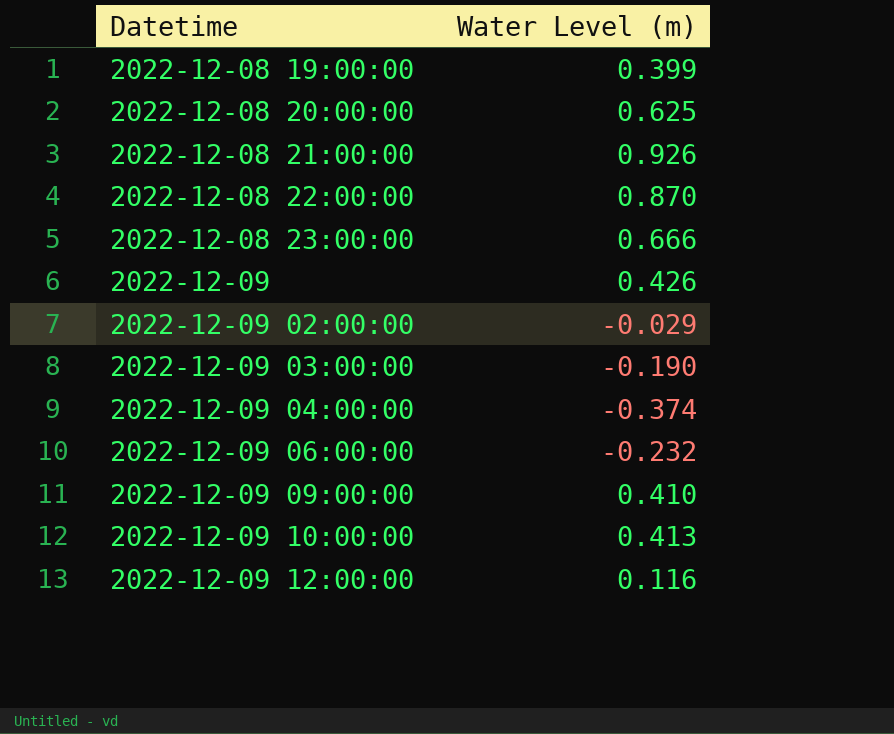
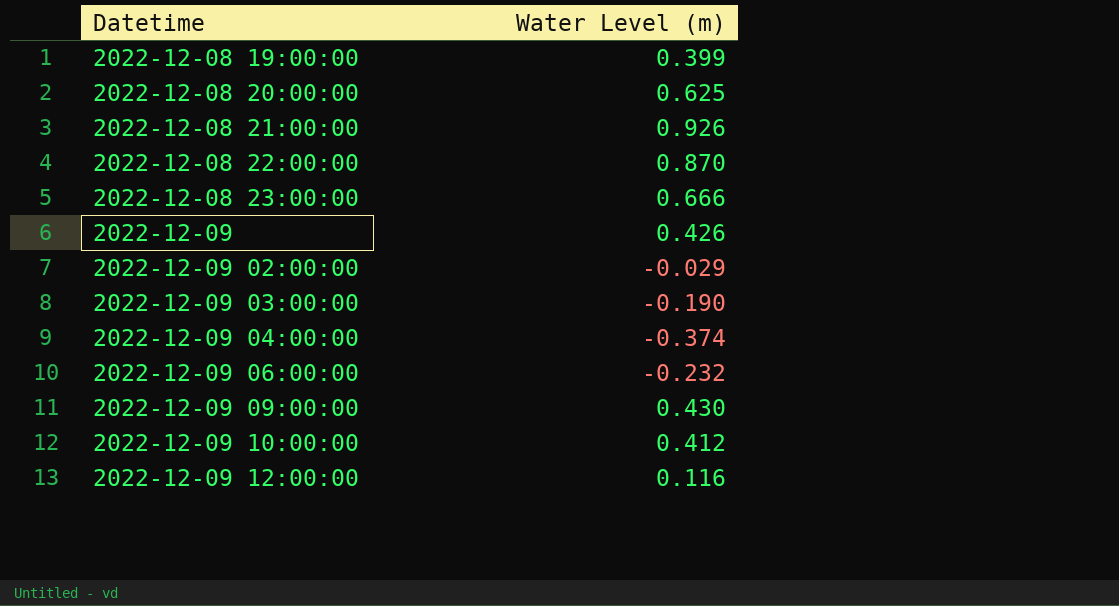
2022-12-09 09:00:00 | Water Level (m): 0.410 -> 0.430
2022-12-09 10:00:00 | Water Level (m): 0.413 -> 0.412

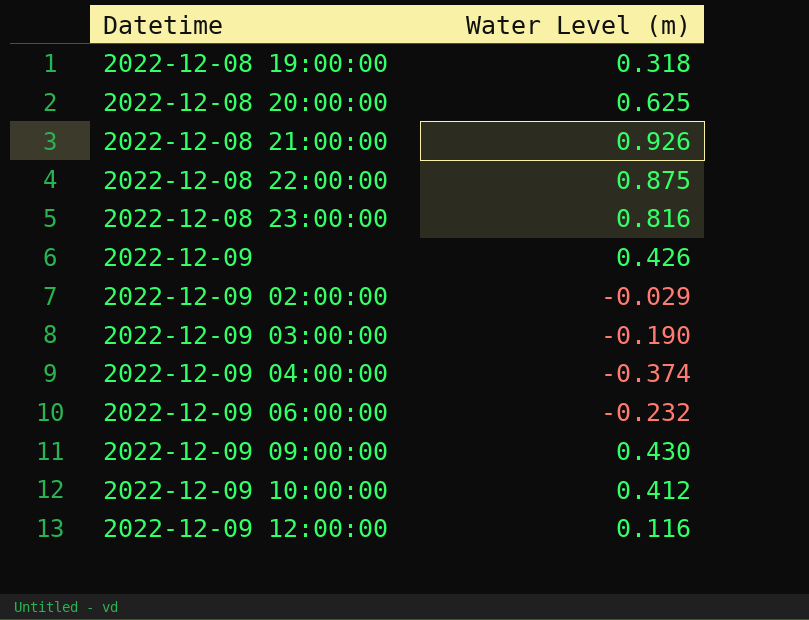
2022-12-08 19:00:00 | Water Level (m): 0.399 -> 0.318
2022-12-08 22:00:00 | Water Level (m): 0.870 -> 0.875
2022-12-08 23:00:00 | Water Level (m): 0.666 -> 0.816

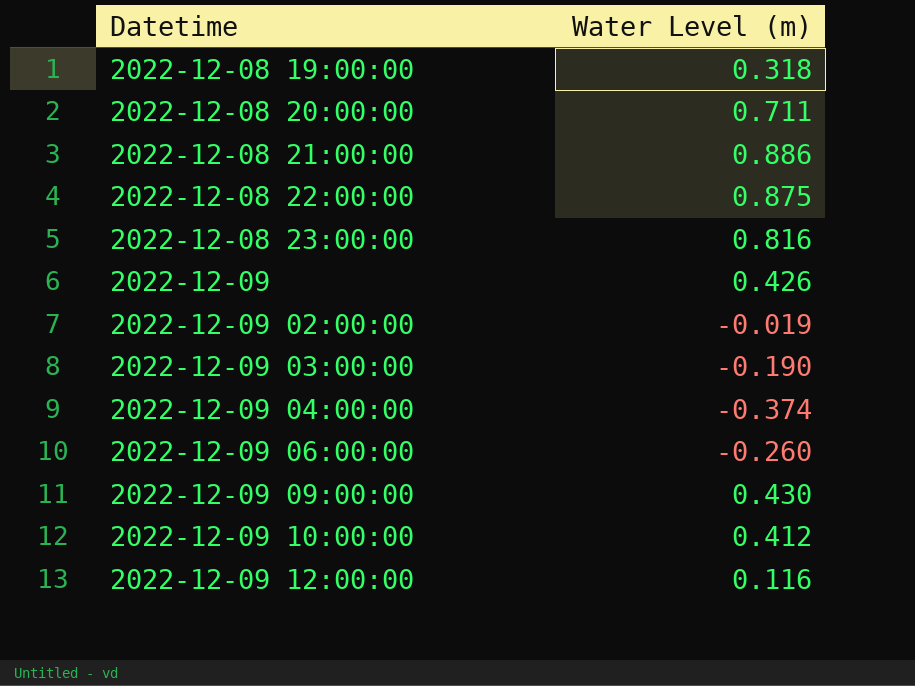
2022-12-08 20:00:00 | Water Level (m): 0.625 -> 0.711
2022-12-08 21:00:00 | Water Level (m): 0.926 -> 0.886
2022-12-09 02:00:00 | Water Level (m): -0.029 -> -0.019
2022-12-09 06:00:00 | Water Level (m): -0.232 -> -0.260

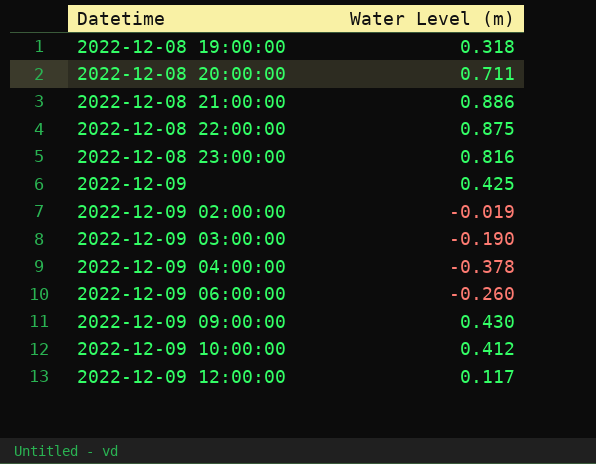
2022-12-09 | Water Level (m): 0.426 -> 0.425
2022-12-09 04:00:00 | Water Level (m): -0.374 -> -0.378
2022-12-09 12:00:00 | Water Level (m): 0.116 -> 0.117

